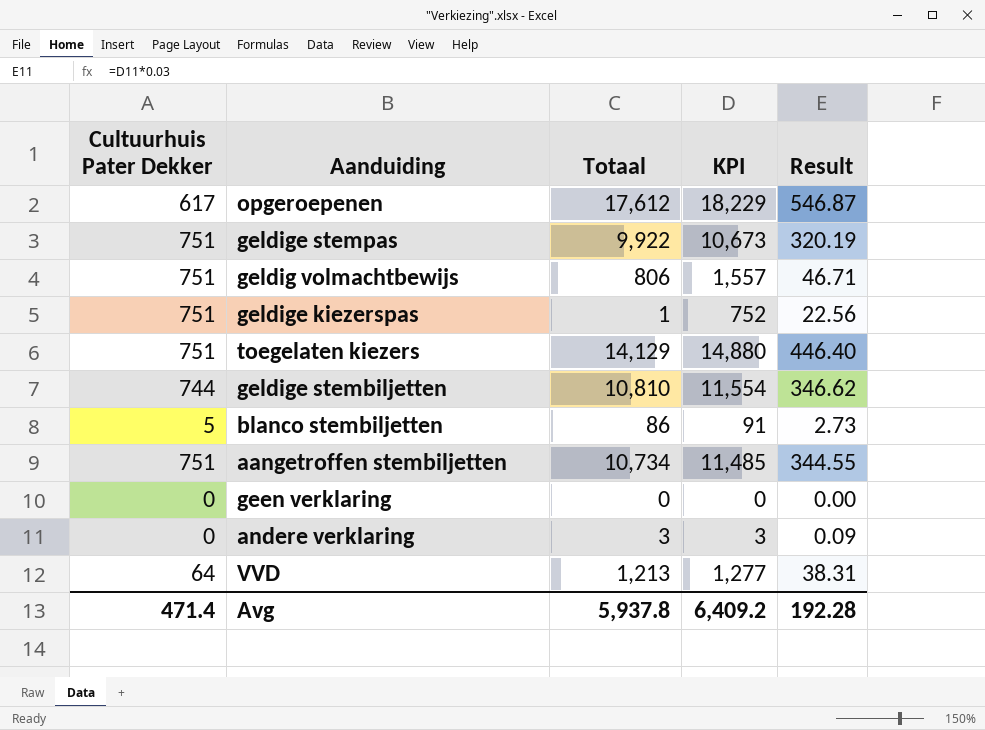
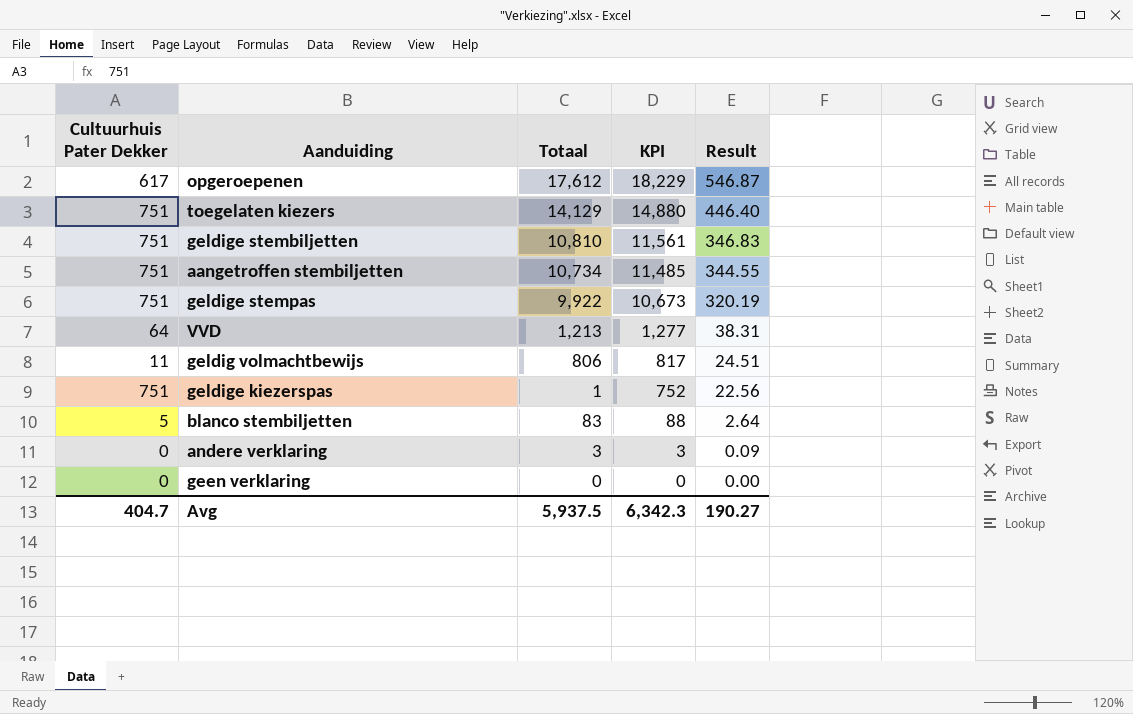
row order: none -> KPI descending
geldige stembiljetten | Cultuurhuis Pater Dekker: 744 -> 751
geldige stembiljetten | KPI: 11,554 -> 11,561
geldige stembiljetten | Result: 346.62 -> 346.83
geldig volmachtbewijs | Cultuurhuis Pater Dekker: 751 -> 11
geldig volmachtbewijs | KPI: 1,557 -> 817
geldig volmachtbewijs | Result: 46.71 -> 24.51
blanco stembiljetten | Totaal: 86 -> 83
blanco stembiljetten | KPI: 91 -> 88
blanco stembiljetten | Result: 2.73 -> 2.64
Avg | Cultuurhuis Pater Dekker: 471.4 -> 404.7
Avg | Totaal: 5,937.8 -> 5,937.5
Avg | KPI: 6,409.2 -> 6,342.3
Avg | Result: 192.28 -> 190.27

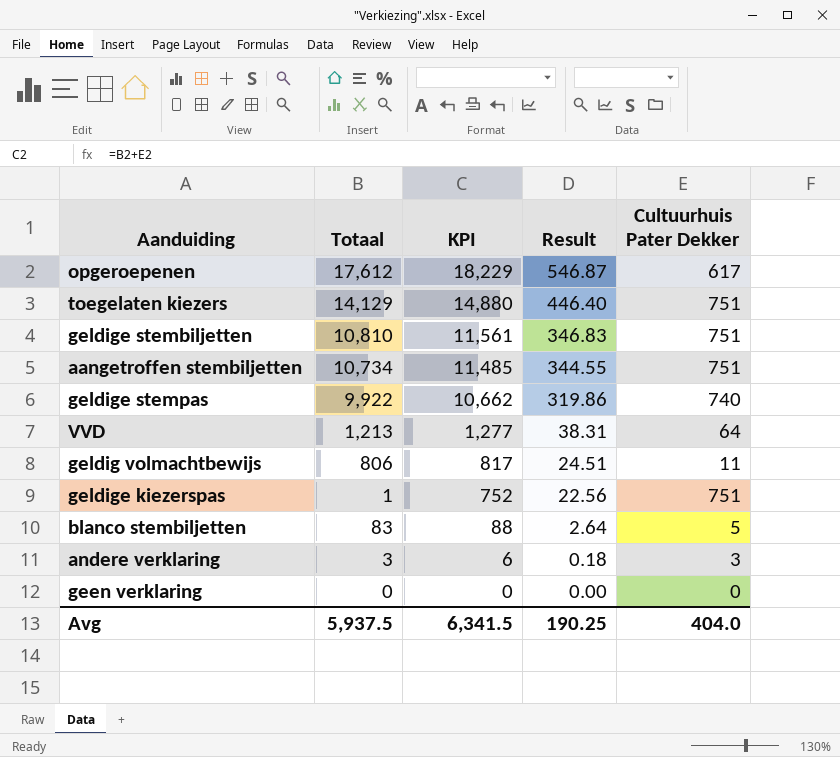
column Cultuurhuis Pater Dekker | position: 1 -> 5
geldige stempas | KPI: 10,673 -> 10,662
geldige stempas | Result: 320.19 -> 319.86
geldige stempas | Cultuurhuis Pater Dekker: 751 -> 740
andere verklaring | KPI: 3 -> 6
andere verklaring | Result: 0.09 -> 0.18
andere verklaring | Cultuurhuis Pater Dekker: 0 -> 3
Avg | KPI: 6,342.3 -> 6,341.5
Avg | Result: 190.27 -> 190.25
Avg | Cultuurhuis Pater Dekker: 404.7 -> 404.0

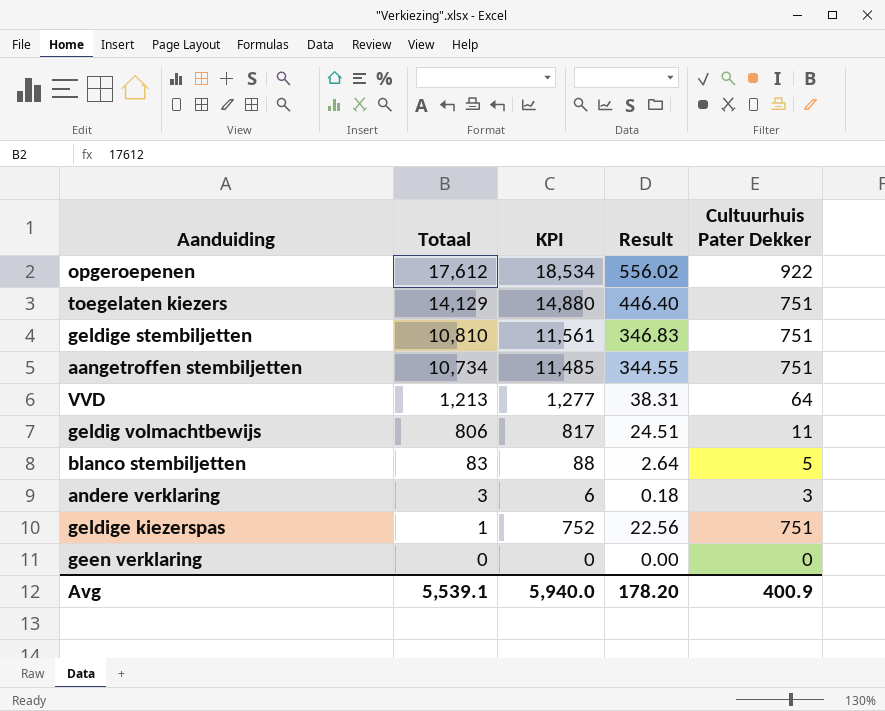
row order: KPI descending -> Totaal descending
row geldige stempas: 9,922 | 10,662 | 319.86 | 740 -> none
opgeroepenen | KPI: 18,229 -> 18,534
opgeroepenen | Result: 546.87 -> 556.02
opgeroepenen | Cultuurhuis Pater Dekker: 617 -> 922
Avg | Totaal: 5,937.5 -> 5,539.1
Avg | KPI: 6,341.5 -> 5,940.0
Avg | Result: 190.25 -> 178.20
Avg | Cultuurhuis Pater Dekker: 404.0 -> 400.9

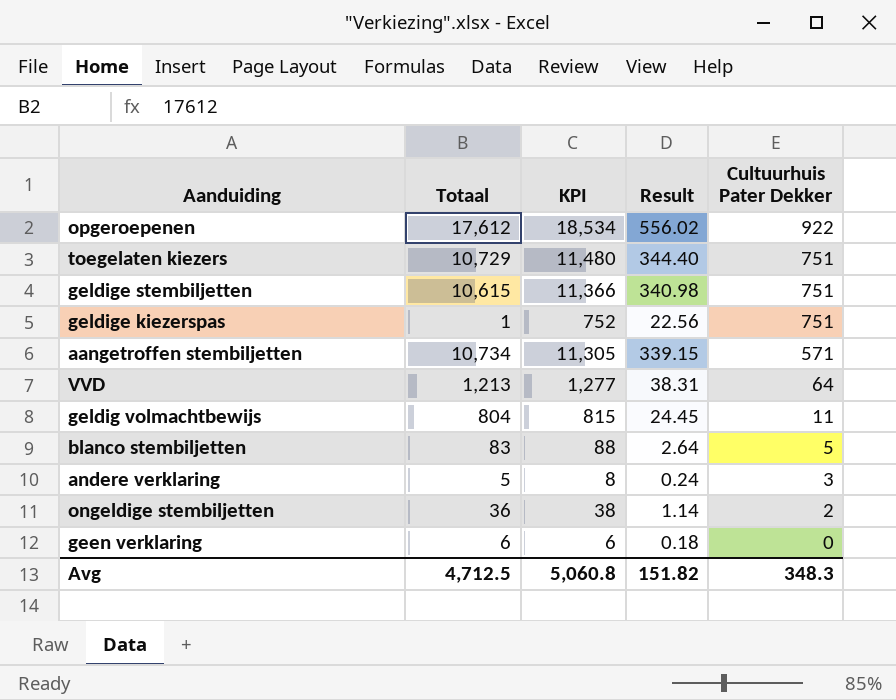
row order: Totaal descending -> Cultuurhuis Pater Dekker descending
toegelaten kiezers | Totaal: 14,129 -> 10,729
toegelaten kiezers | KPI: 14,880 -> 11,480
toegelaten kiezers | Result: 446.40 -> 344.40
geldige stembiljetten | Totaal: 10,810 -> 10,615
geldige stembiljetten | KPI: 11,561 -> 11,366
geldige stembiljetten | Result: 346.83 -> 340.98
aangetroffen stembiljetten | KPI: 11,485 -> 11,305
aangetroffen stembiljetten | Result: 344.55 -> 339.15
aangetroffen stembiljetten | Cultuurhuis Pater Dekker: 751 -> 571
geldig volmachtbewijs | Totaal: 806 -> 804
geldig volmachtbewijs | KPI: 817 -> 815
geldig volmachtbewijs | Result: 24.51 -> 24.45
andere verklaring | Totaal: 3 -> 5
andere verklaring | KPI: 6 -> 8
andere verklaring | Result: 0.18 -> 0.24
row ongeldige stembiljetten: none -> 36 | 38 | 1.14 | 2
geen verklaring | Totaal: 0 -> 6
geen verklaring | KPI: 0 -> 6
geen verklaring | Result: 0.00 -> 0.18
Avg | Totaal: 5,539.1 -> 4,712.5
Avg | KPI: 5,940.0 -> 5,060.8
Avg | Result: 178.20 -> 151.82
Avg | Cultuurhuis Pater Dekker: 400.9 -> 348.3

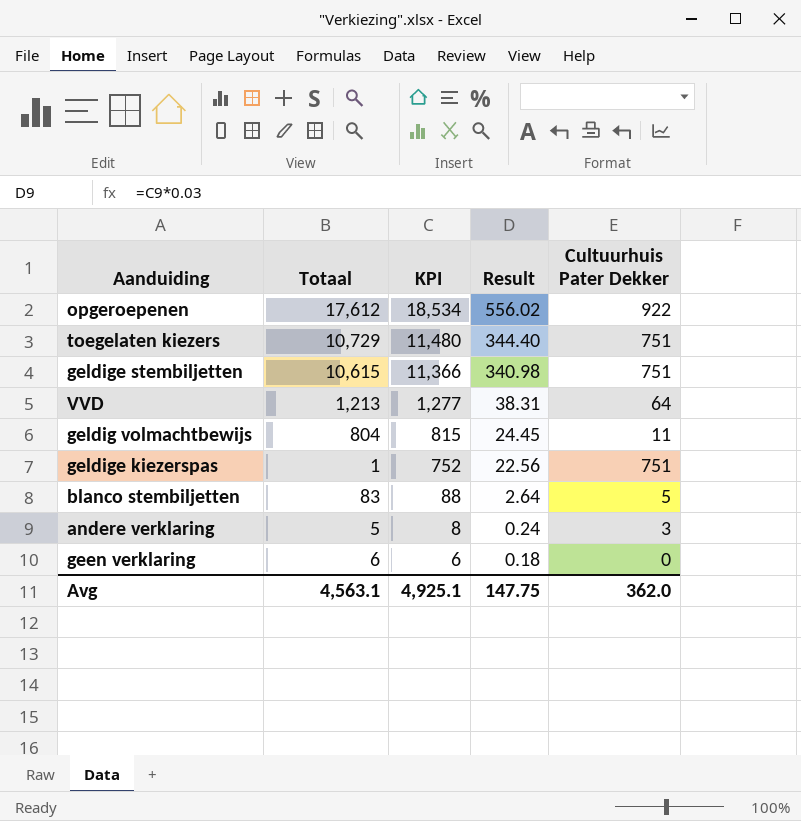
row order: Cultuurhuis Pater Dekker descending -> KPI descending
row aangetroffen stembiljetten: 10,734 | 11,305 | 339.15 | 571 -> none
row ongeldige stembiljetten: 36 | 38 | 1.14 | 2 -> none
Avg | Totaal: 4,712.5 -> 4,563.1
Avg | KPI: 5,060.8 -> 4,925.1
Avg | Result: 151.82 -> 147.75
Avg | Cultuurhuis Pater Dekker: 348.3 -> 362.0

